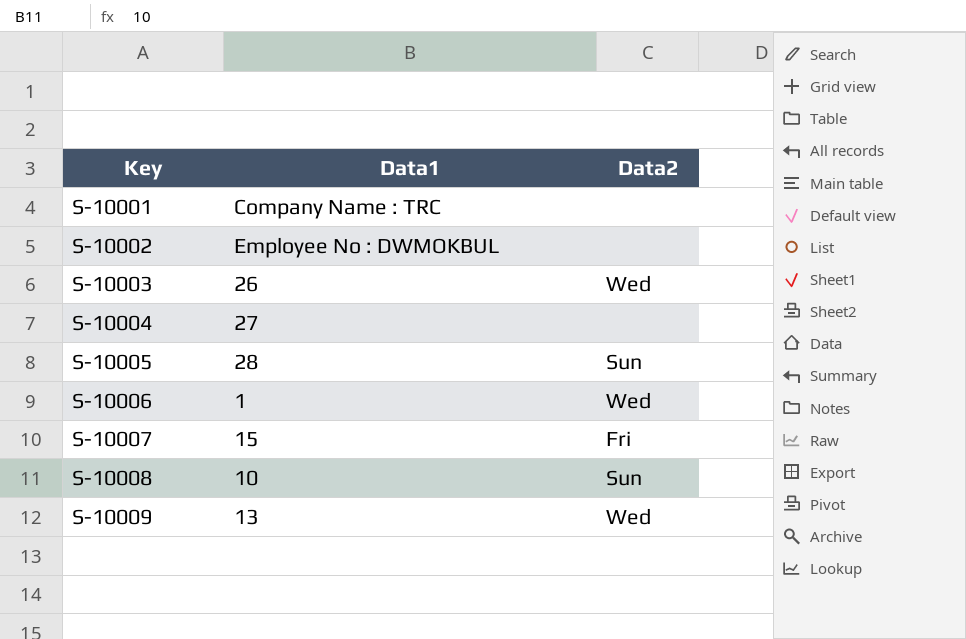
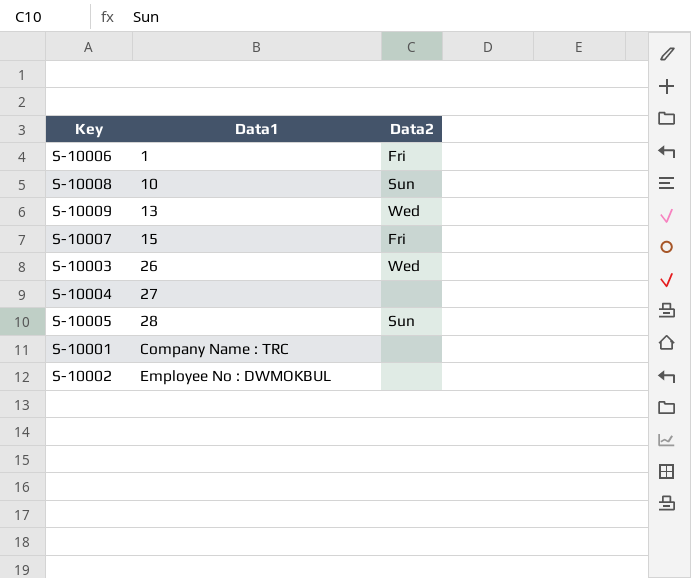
row order: Key ascending -> Data1 ascending
S-10006 | Data2: Wed -> Fri

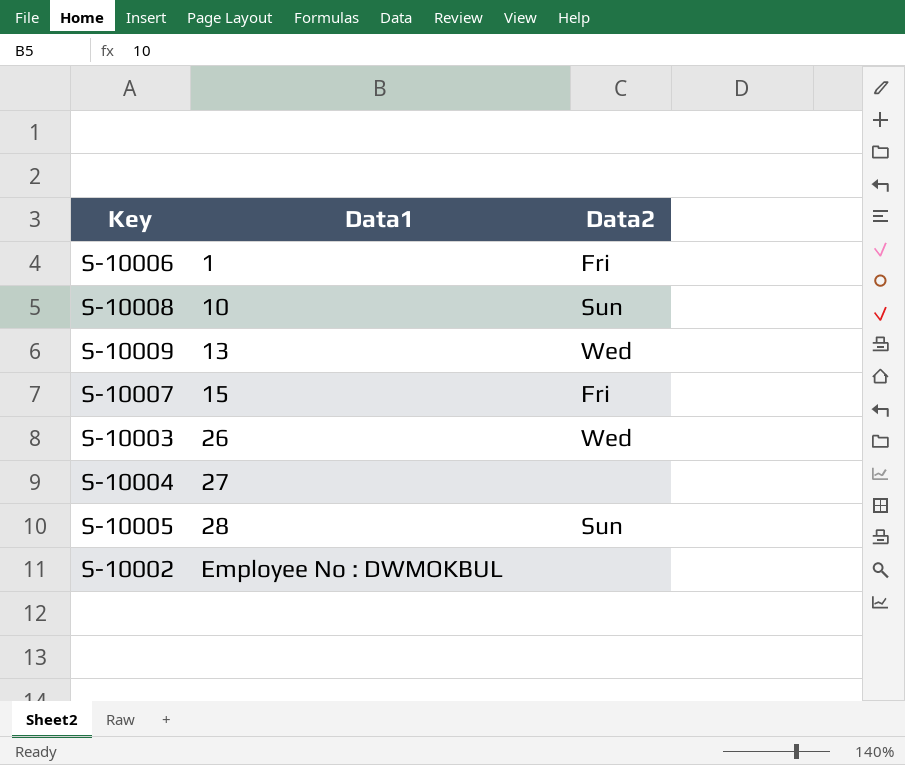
row S-10001: Company Name : TRC | none -> none

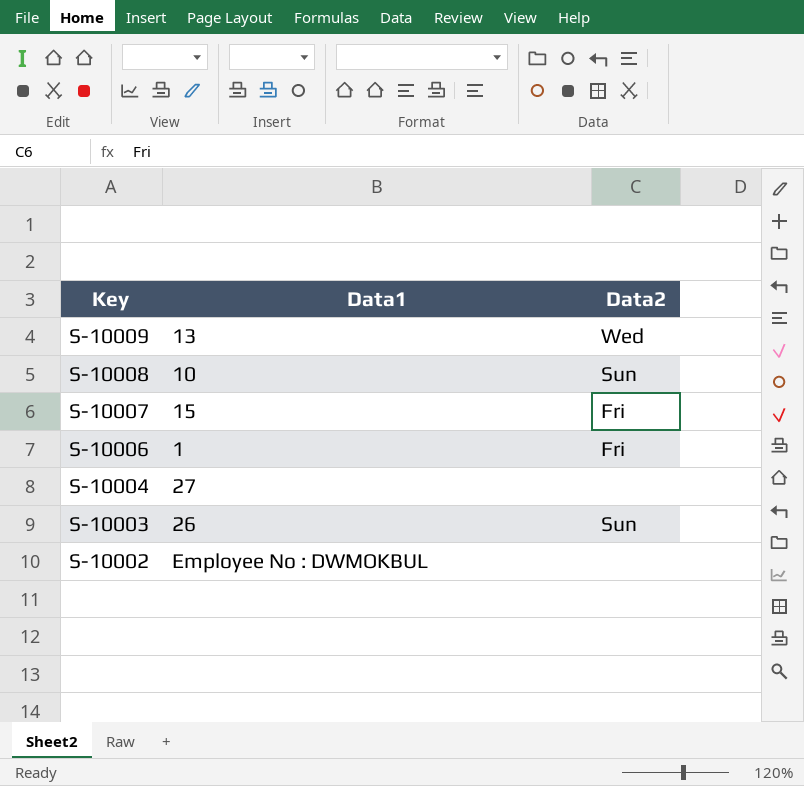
row order: Data1 ascending -> Key descending
row S-10005: 28 | Sun -> none
S-10003 | Data2: Wed -> Sun

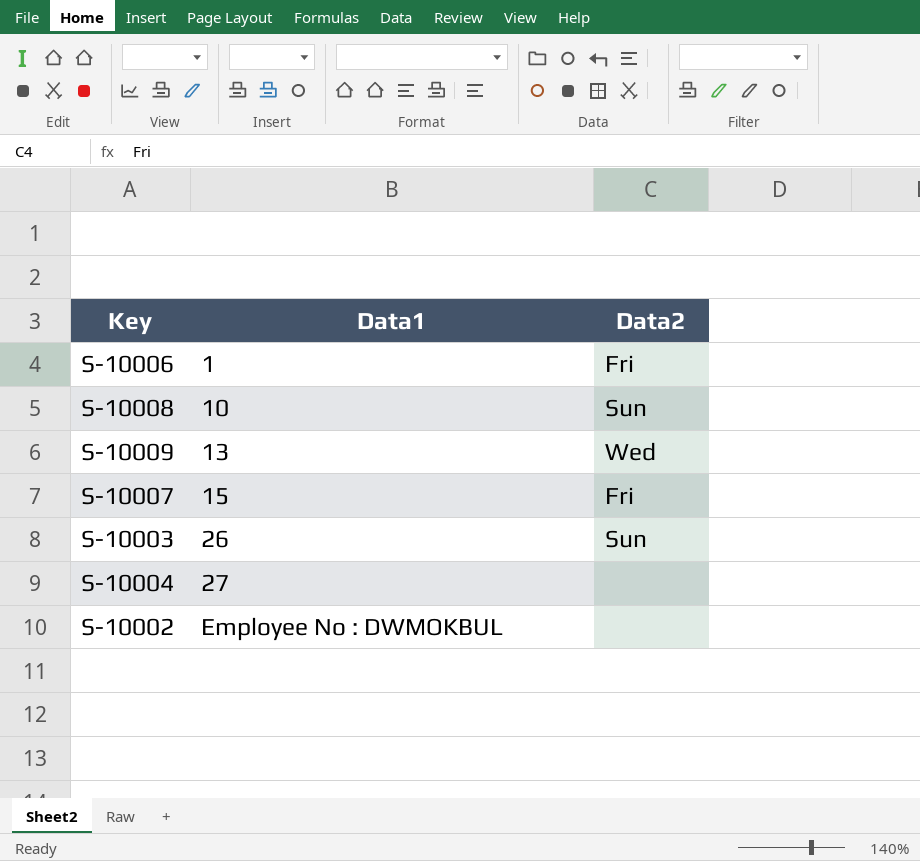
row order: Key descending -> Data1 ascending

